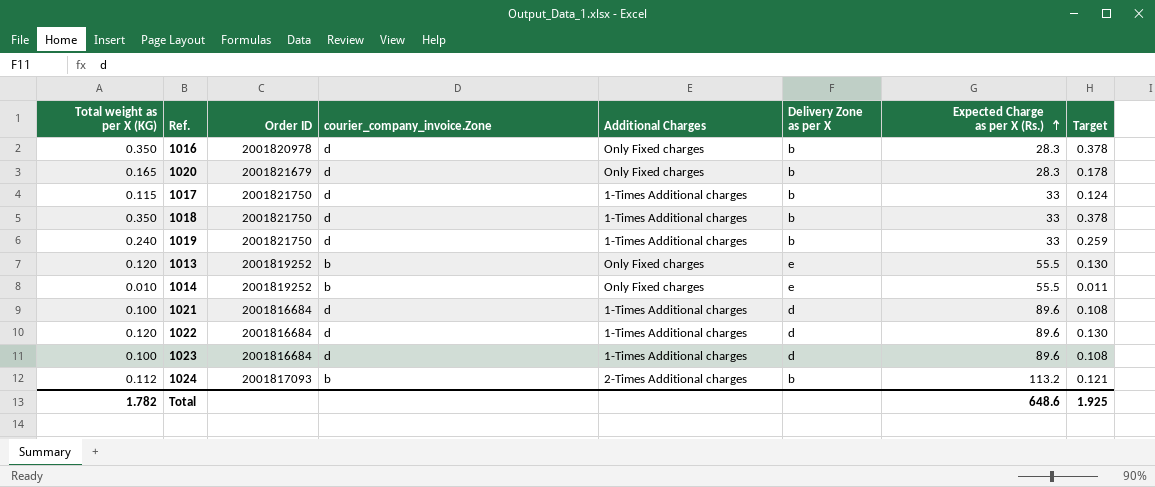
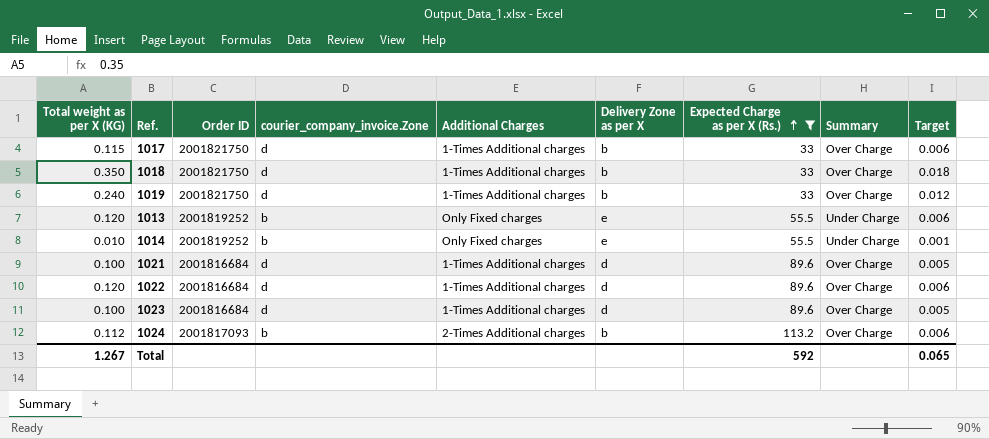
filter: none -> Expected Charge as per X (Rs.) != 28.3
column Summary | position: none -> 8
column Target | formula: [Total weight as per X (KG)] * 1.08 -> [Total weight as per X (KG)] * 0.05
Total | Total weight as per X (KG): 1.782 -> 1.267
Total | Expected Charge as per X (Rs.): 648.6 -> 592
Total | Target: 1.925 -> 0.065

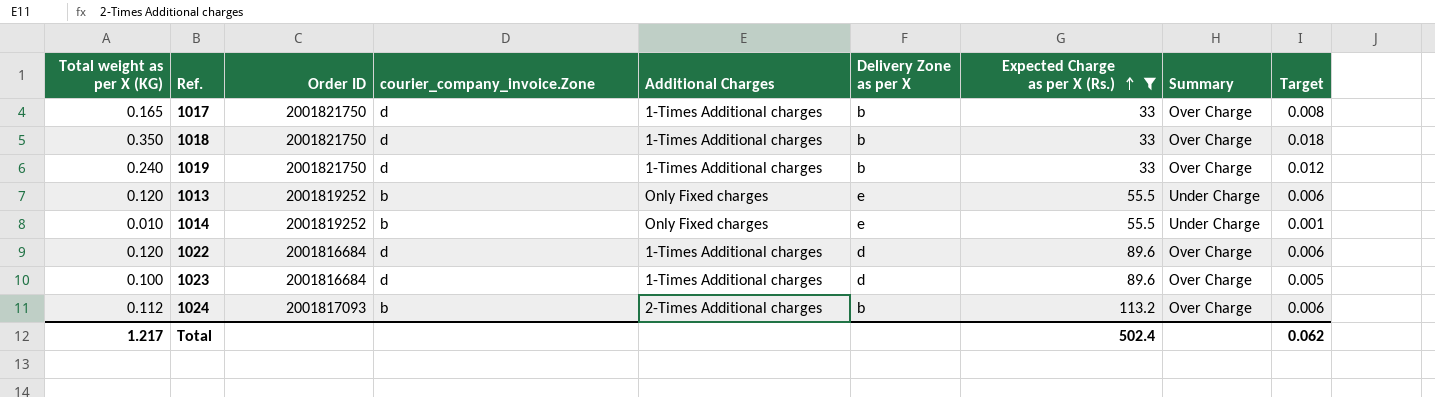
row 1021: 0.100 | 2001816684 | d | 1-Times Additional charges | d | 89.6 | Over Charge | 0.005 -> none
1017 | Total weight as per X (KG): 0.115 -> 0.165
1017 | Target: 0.006 -> 0.008
Total | Total weight as per X (KG): 1.267 -> 1.217
Total | Expected Charge as per X (Rs.): 592 -> 502.4
Total | Target: 0.065 -> 0.062

